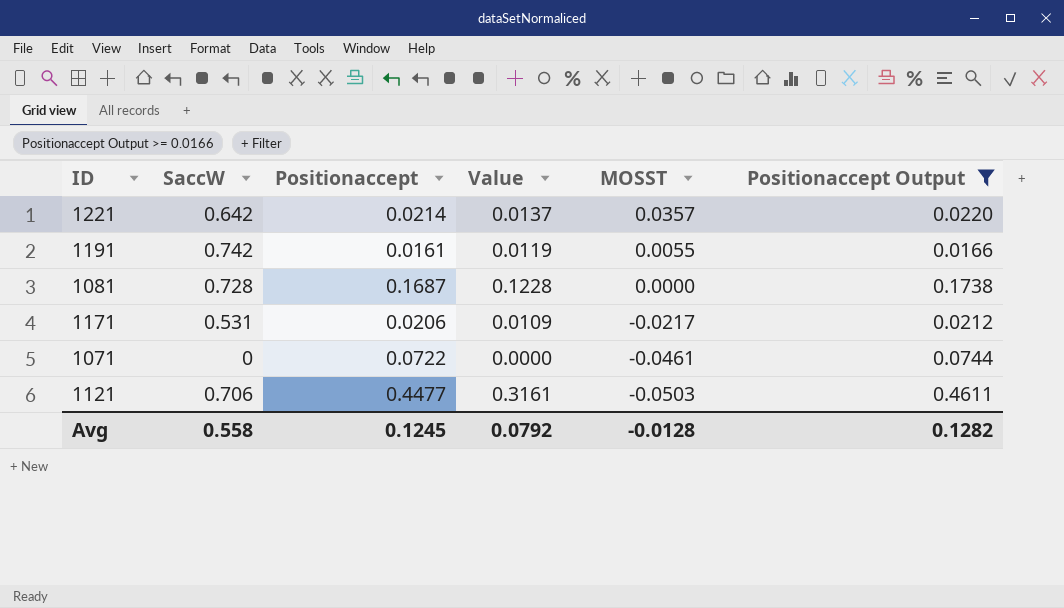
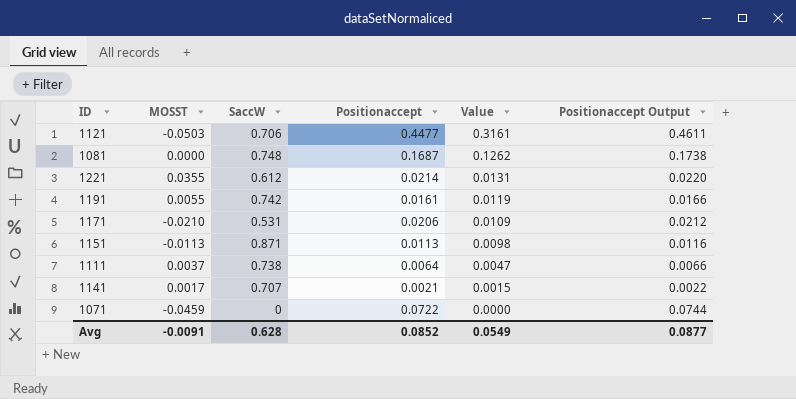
filter: Positionaccept Output >= 0.0166 -> none
row order: MOSST descending -> Value descending
column MOSST | position: 5 -> 2
1081 | SaccW: 0.728 -> 0.748
1081 | Value: 0.1228 -> 0.1262
1221 | MOSST: 0.0357 -> 0.0355
1221 | SaccW: 0.642 -> 0.612
1221 | Value: 0.0137 -> 0.0131
1171 | MOSST: -0.0217 -> -0.0210
1071 | MOSST: -0.0461 -> -0.0459
Avg | MOSST: -0.0128 -> -0.0091
Avg | SaccW: 0.558 -> 0.628
Avg | Positionaccept: 0.1245 -> 0.0852
Avg | Value: 0.0792 -> 0.0549
Avg | Positionaccept Output: 0.1282 -> 0.0877

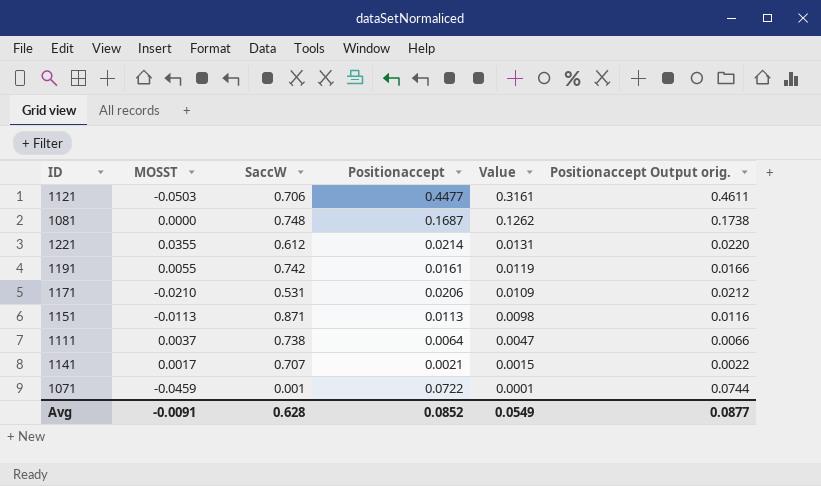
column name: Positionaccept Output -> Positionaccept Output orig.
1071 | SaccW: 0 -> 0.001
1071 | Value: 0.0000 -> 0.0001

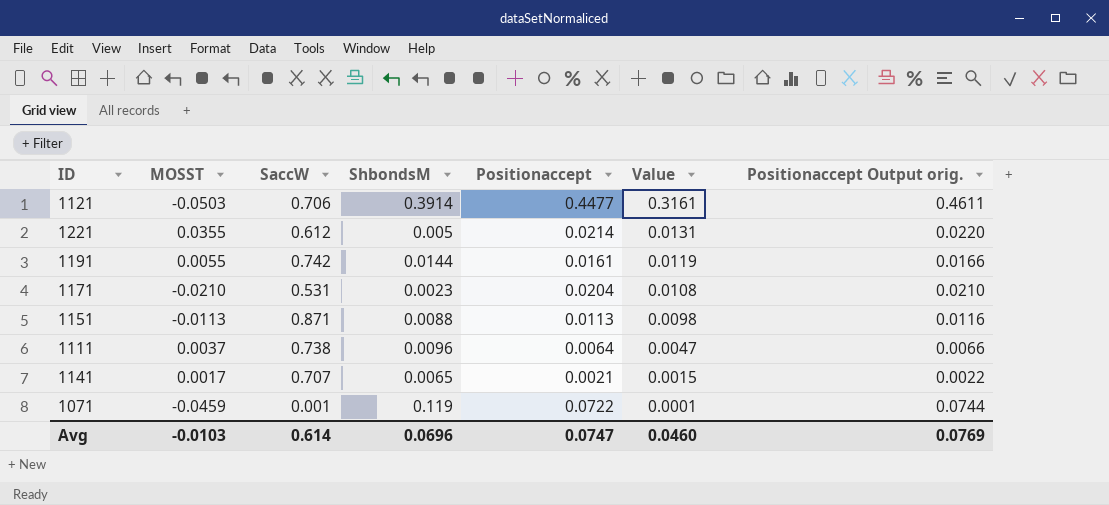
column ShbondsM | position: none -> 4
row 1081: 0.0000 | 0.748 | 0.1687 | 0.1262 | 0.1738 -> none
1171 | Positionaccept: 0.0206 -> 0.0204
1171 | Value: 0.0109 -> 0.0108
1171 | Positionaccept Output orig.: 0.0212 -> 0.0210
Avg | MOSST: -0.0091 -> -0.0103
Avg | SaccW: 0.628 -> 0.614
Avg | Positionaccept: 0.0852 -> 0.0747
Avg | Value: 0.0549 -> 0.0460
Avg | Positionaccept Output orig.: 0.0877 -> 0.0769

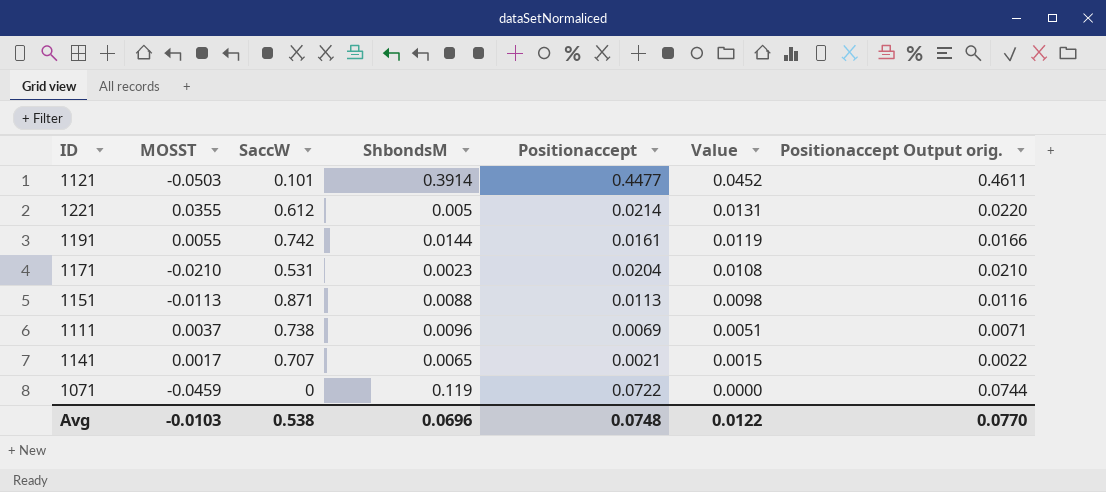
1121 | SaccW: 0.706 -> 0.101
1121 | Value: 0.3161 -> 0.0452
1111 | Positionaccept: 0.0064 -> 0.0069
1111 | Value: 0.0047 -> 0.0051
1111 | Positionaccept Output orig.: 0.0066 -> 0.0071
1071 | SaccW: 0.001 -> 0
1071 | Value: 0.0001 -> 0.0000
Avg | SaccW: 0.614 -> 0.538
Avg | Positionaccept: 0.0747 -> 0.0748
Avg | Value: 0.0460 -> 0.0122
Avg | Positionaccept Output orig.: 0.0769 -> 0.0770

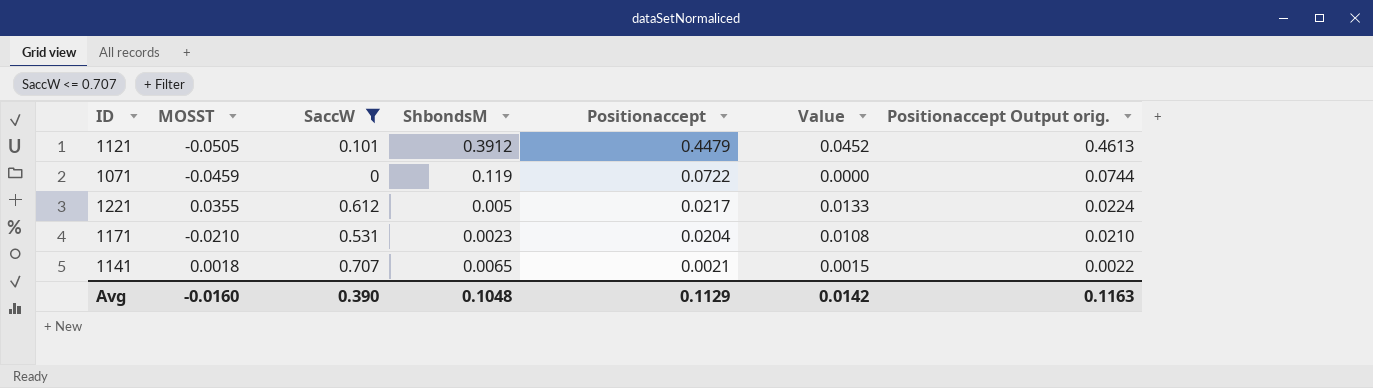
filter: none -> SaccW <= 0.707
row order: Value descending -> Positionaccept descending
1121 | MOSST: -0.0503 -> -0.0505
1121 | ShbondsM: 0.3914 -> 0.3912
1121 | Positionaccept: 0.4477 -> 0.4479
1121 | Positionaccept Output orig.: 0.4611 -> 0.4613
1221 | Positionaccept: 0.0214 -> 0.0217
1221 | Value: 0.0131 -> 0.0133
1221 | Positionaccept Output orig.: 0.0220 -> 0.0224
1141 | MOSST: 0.0017 -> 0.0018
Avg | MOSST: -0.0103 -> -0.0160
Avg | SaccW: 0.538 -> 0.390
Avg | ShbondsM: 0.0696 -> 0.1048
Avg | Positionaccept: 0.0748 -> 0.1129
Avg | Value: 0.0122 -> 0.0142
Avg | Positionaccept Output orig.: 0.0770 -> 0.1163

